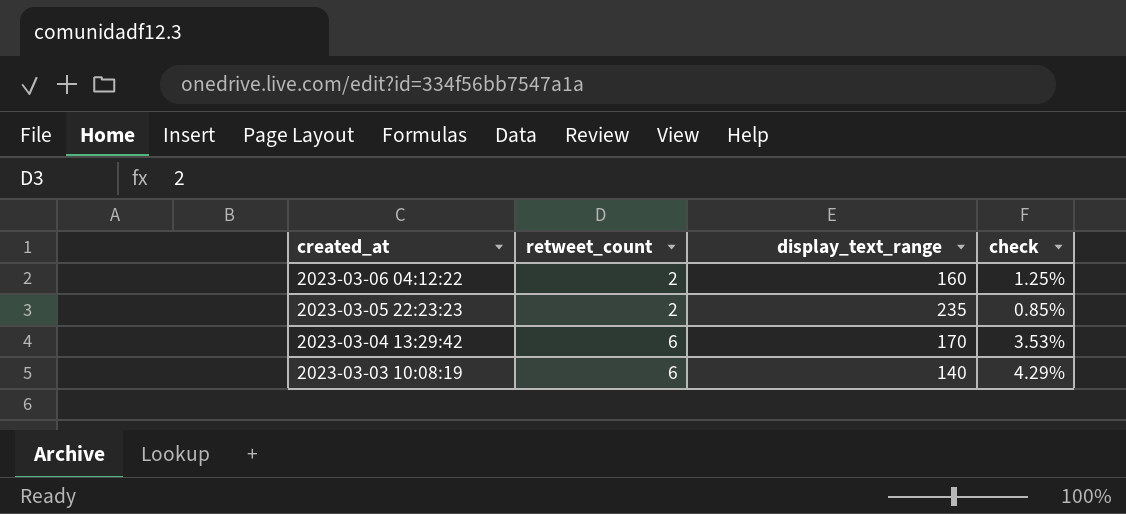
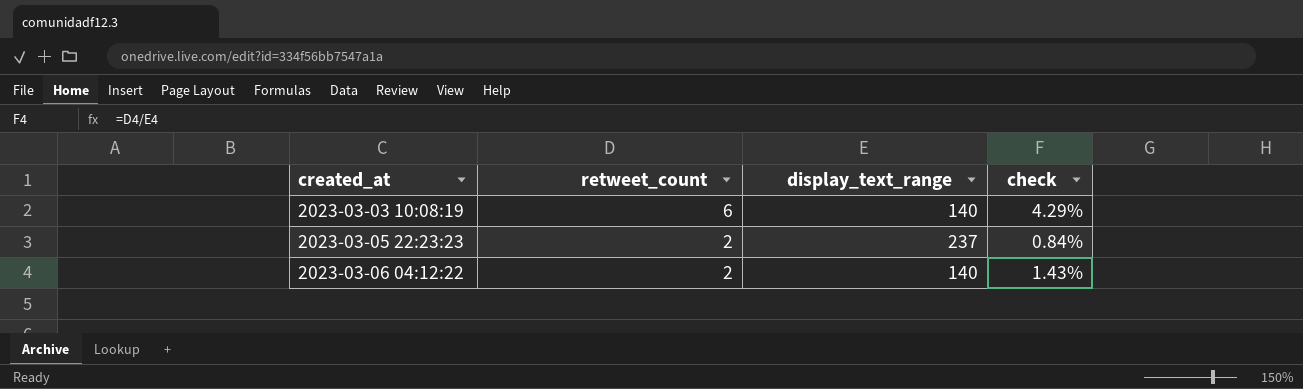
row order: created_at descending -> created_at ascending
row 2023-03-04 13:29:42: 6 | 170 | 3.53% -> none
2023-03-05 22:23:23 | display_text_range: 235 -> 237
2023-03-05 22:23:23 | check: 0.85% -> 0.84%
2023-03-06 04:12:22 | display_text_range: 160 -> 140
2023-03-06 04:12:22 | check: 1.25% -> 1.43%

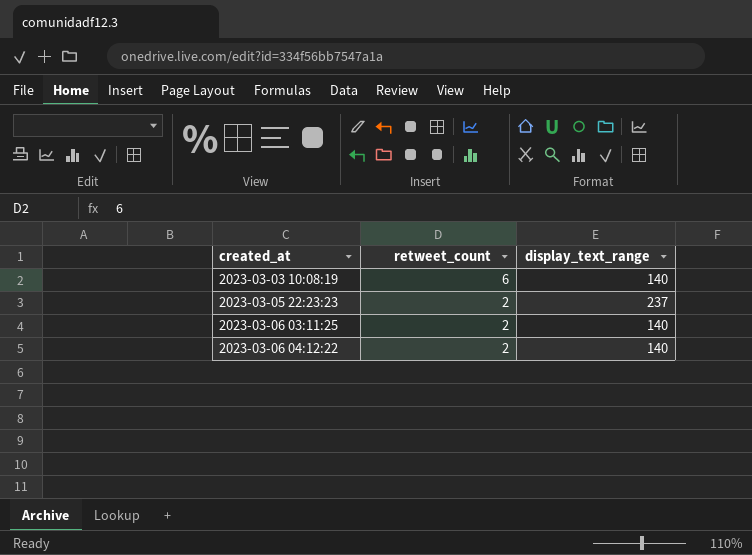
column check | formula: [retweet_count] / [display_text_range] -> none
row 2023-03-06 03:11:25: none -> 2 | 140

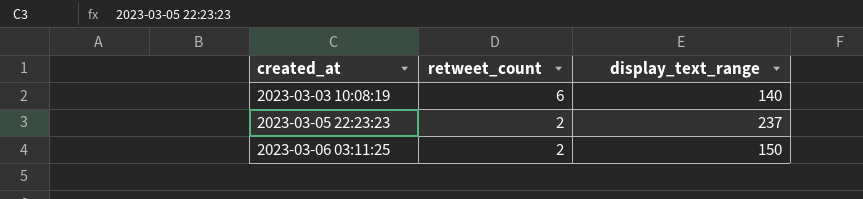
row 2023-03-06 04:12:22: 2 | 140 -> none
2023-03-06 03:11:25 | display_text_range: 140 -> 150

